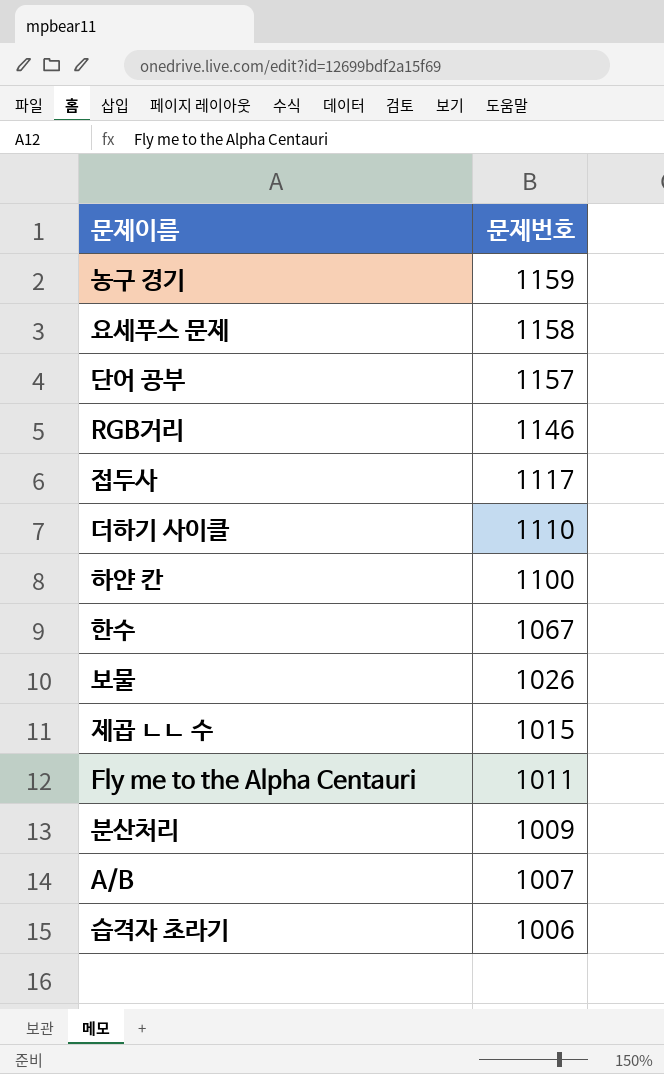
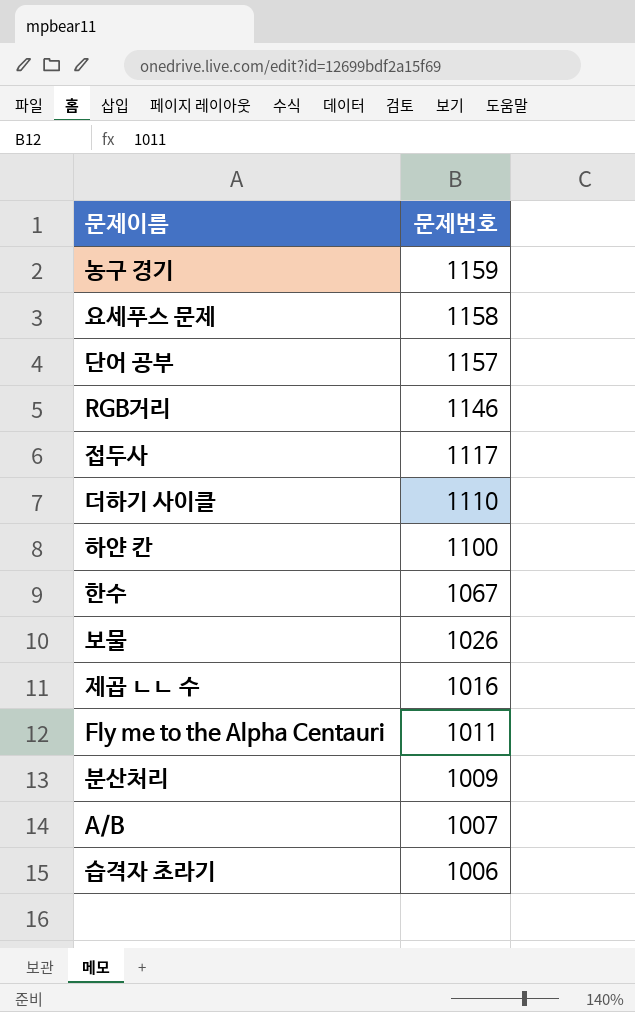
제곱 ㄴㄴ 수 | 문제번호: 1015 -> 1016

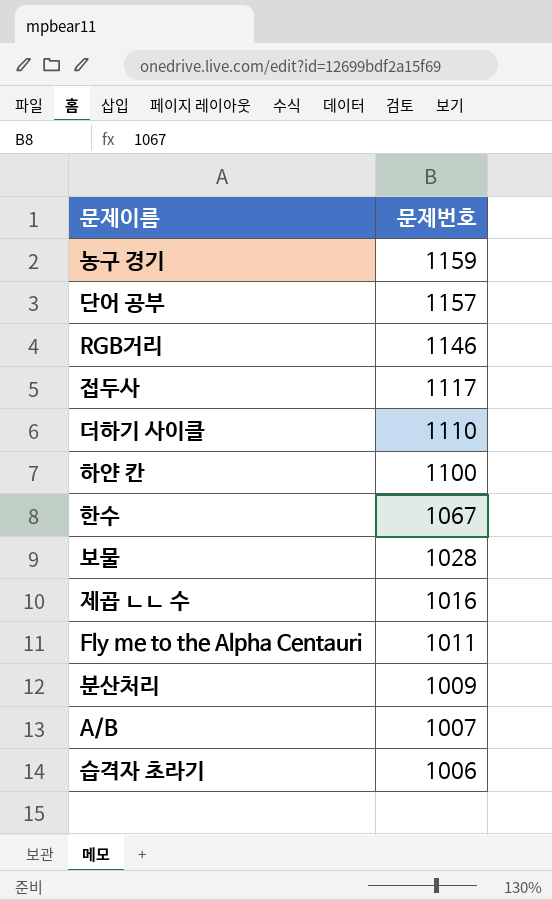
row 요세푸스 문제: 1158 -> none
보물 | 문제번호: 1026 -> 1028

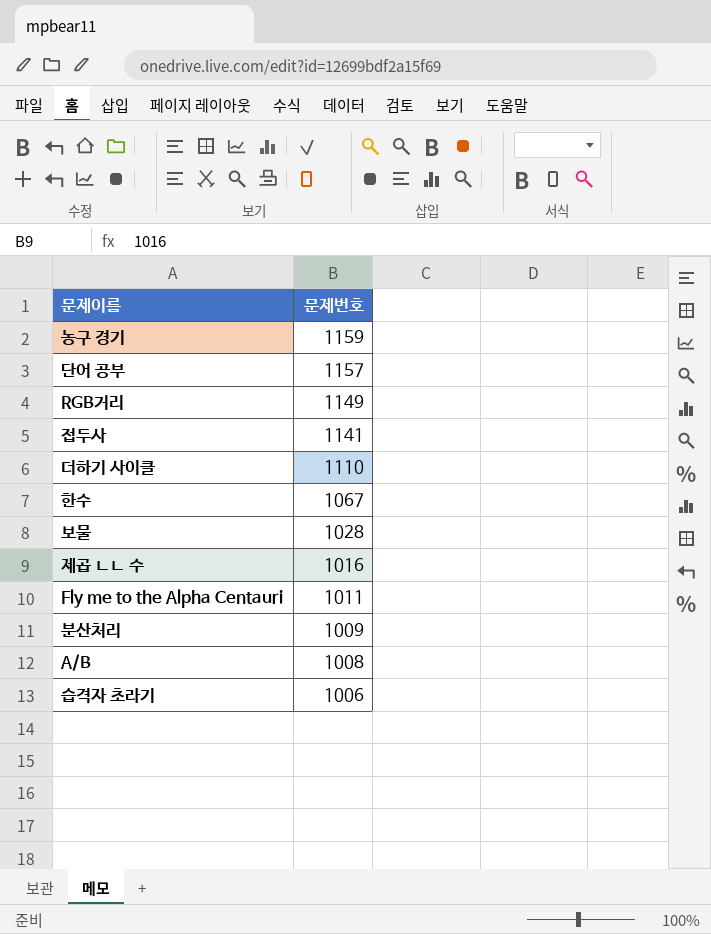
row 하얀 칸: 1100 -> none
RGB거리 | 문제번호: 1146 -> 1149
접두사 | 문제번호: 1117 -> 1141
A/B | 문제번호: 1007 -> 1008

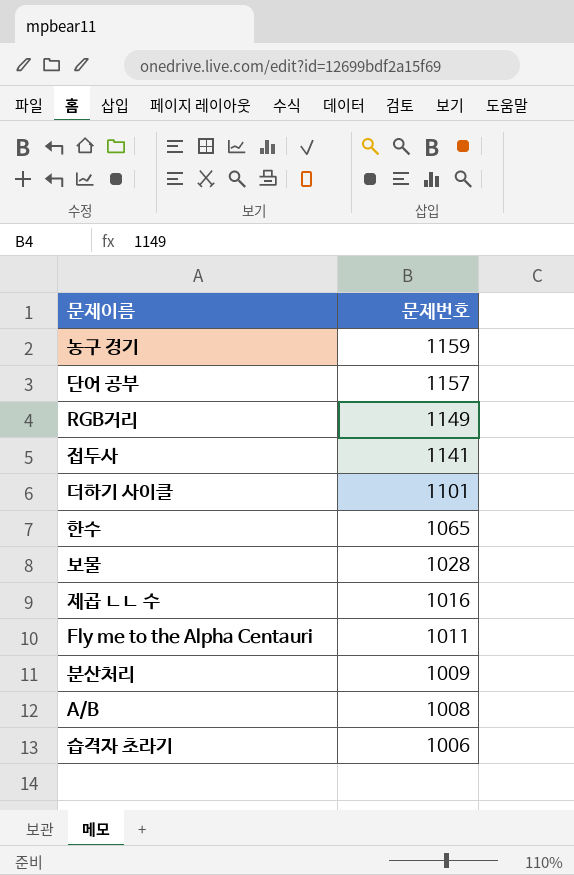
더하기 사이클 | 문제번호: 1110 -> 1101
한수 | 문제번호: 1067 -> 1065

